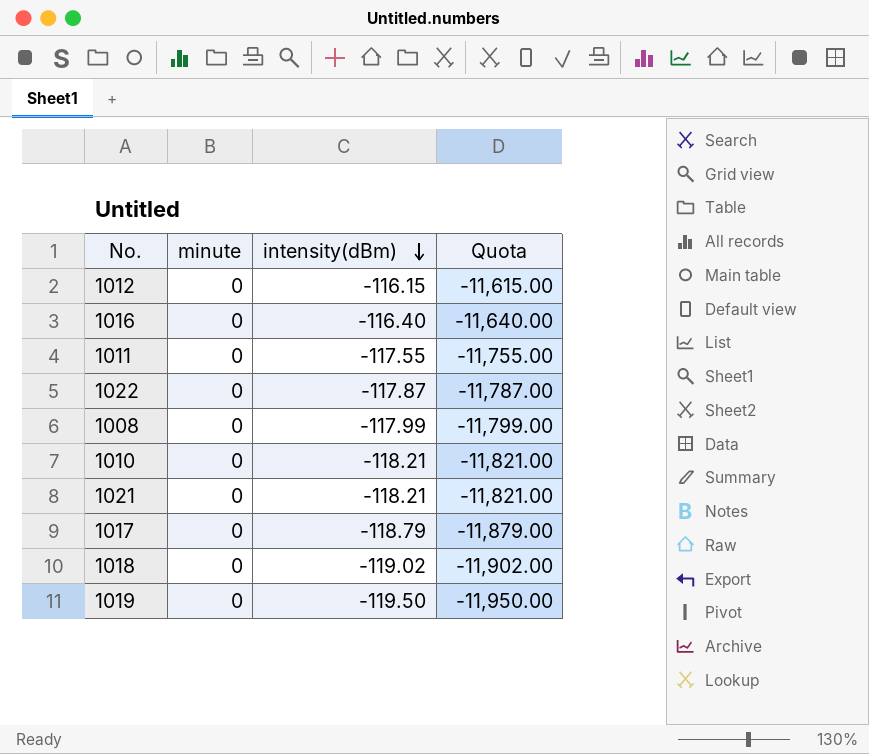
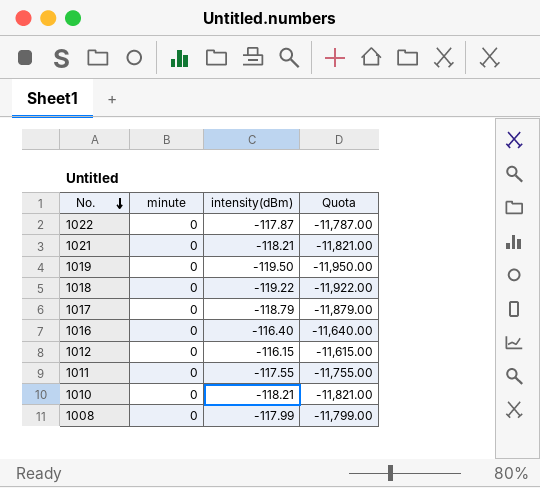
row order: intensity(dBm) descending -> No. descending
1018 | intensity(dBm): -119.02 -> -119.22
1018 | Quota: -11,902.00 -> -11,922.00

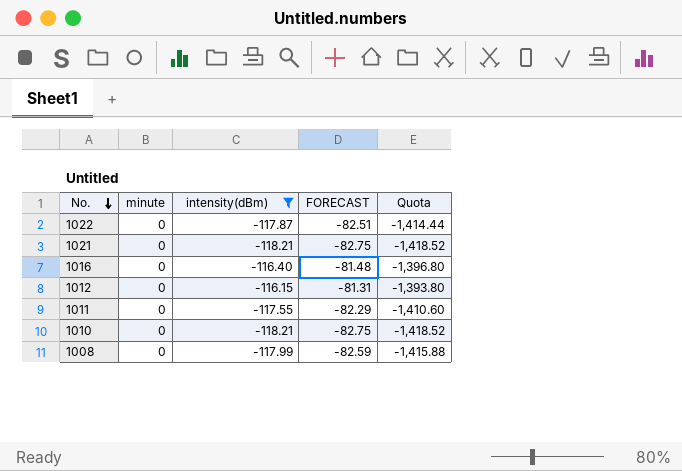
filter: none -> intensity(dBm) >= -118.21
column FORECAST | formula: none -> [intensity(dBm)] * 0.7
column Quota | formula: [intensity(dBm)] * 100 -> [intensity(dBm)] * 12

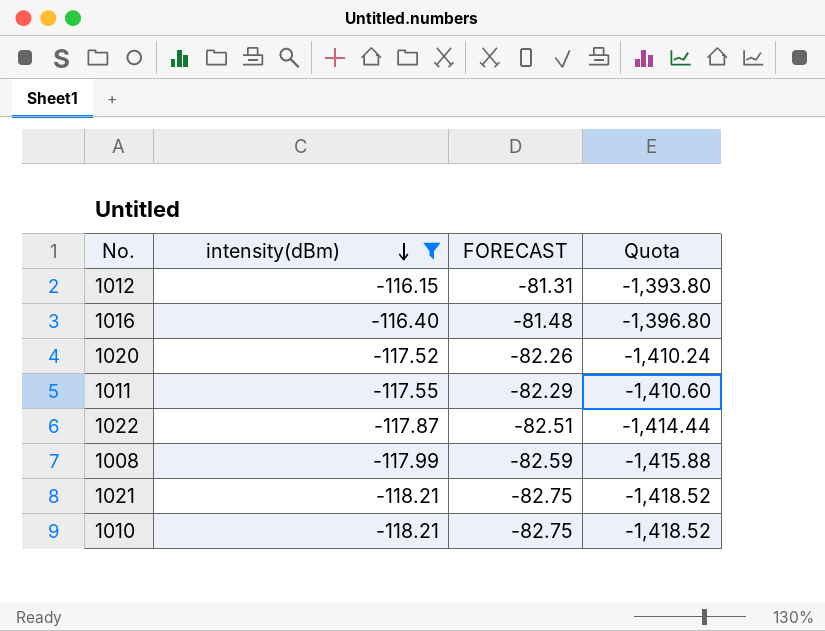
row order: No. descending -> intensity(dBm) descending
column minute | position: 2 -> none
row 1020: none -> -117.52 | -82.26 | -1,410.24

